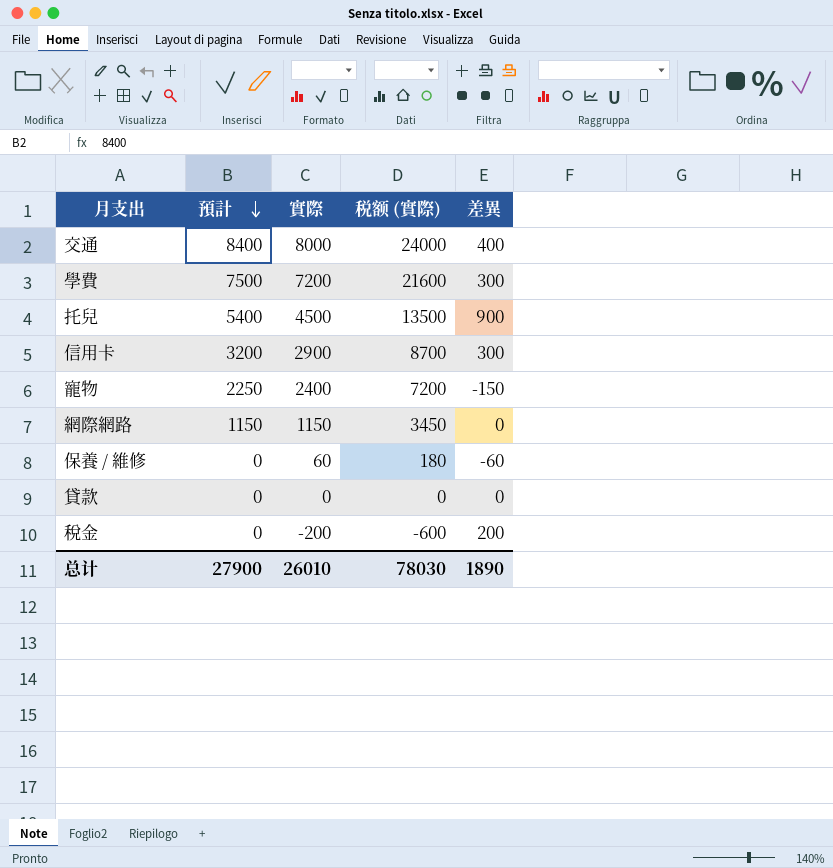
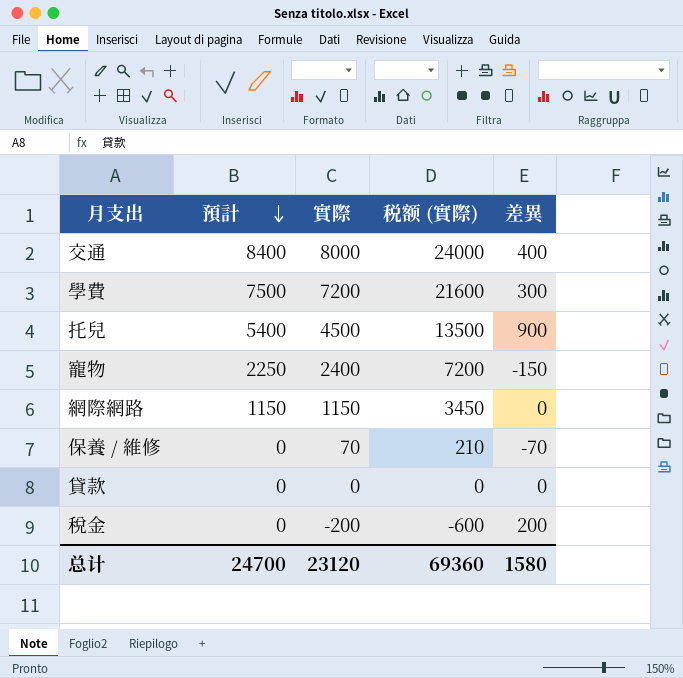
row 信用卡: 3200 | 2900 | 8700 | 300 -> none
保養 / 維修 | 實際: 60 -> 70
保養 / 維修 | 税额 (實際): 180 -> 210
保養 / 維修 | 差異: -60 -> -70
总计 | 預計: 27900 -> 24700
总计 | 實際: 26010 -> 23120
总计 | 税额 (實際): 78030 -> 69360
总计 | 差異: 1890 -> 1580

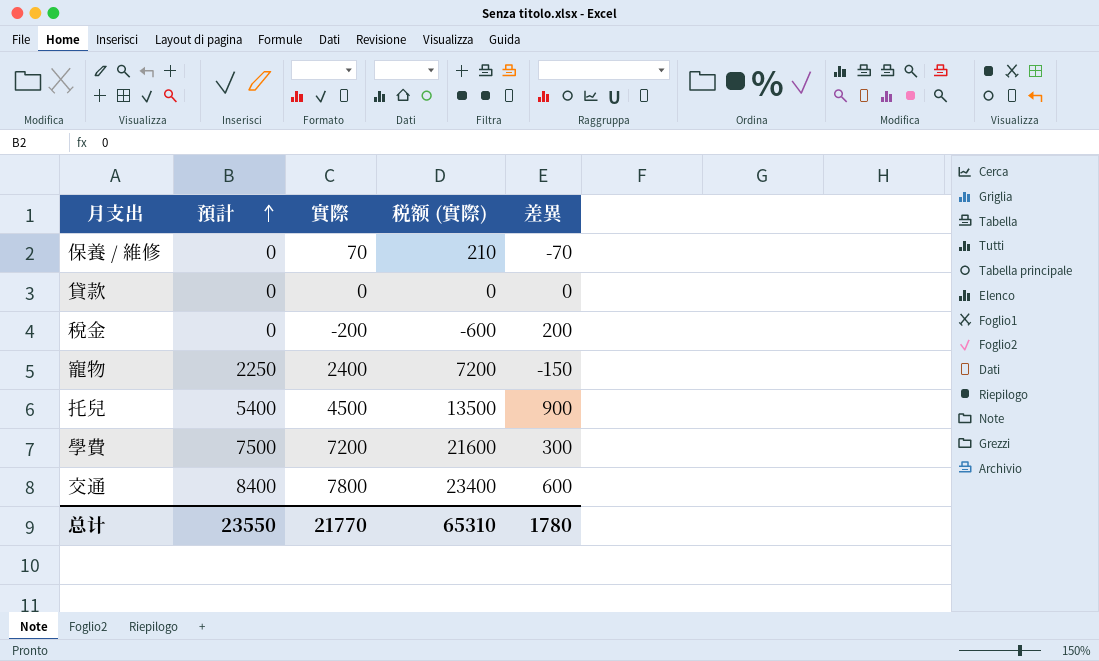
row order: 預計 descending -> 預計 ascending
row 網際網路: 1150 | 1150 | 3450 | 0 -> none
交通 | 實際: 8000 -> 7800
交通 | 税额 (實際): 24000 -> 23400
交通 | 差異: 400 -> 600
总计 | 預計: 24700 -> 23550
总计 | 實際: 23120 -> 21770
总计 | 税额 (實際): 69360 -> 65310
总计 | 差異: 1580 -> 1780

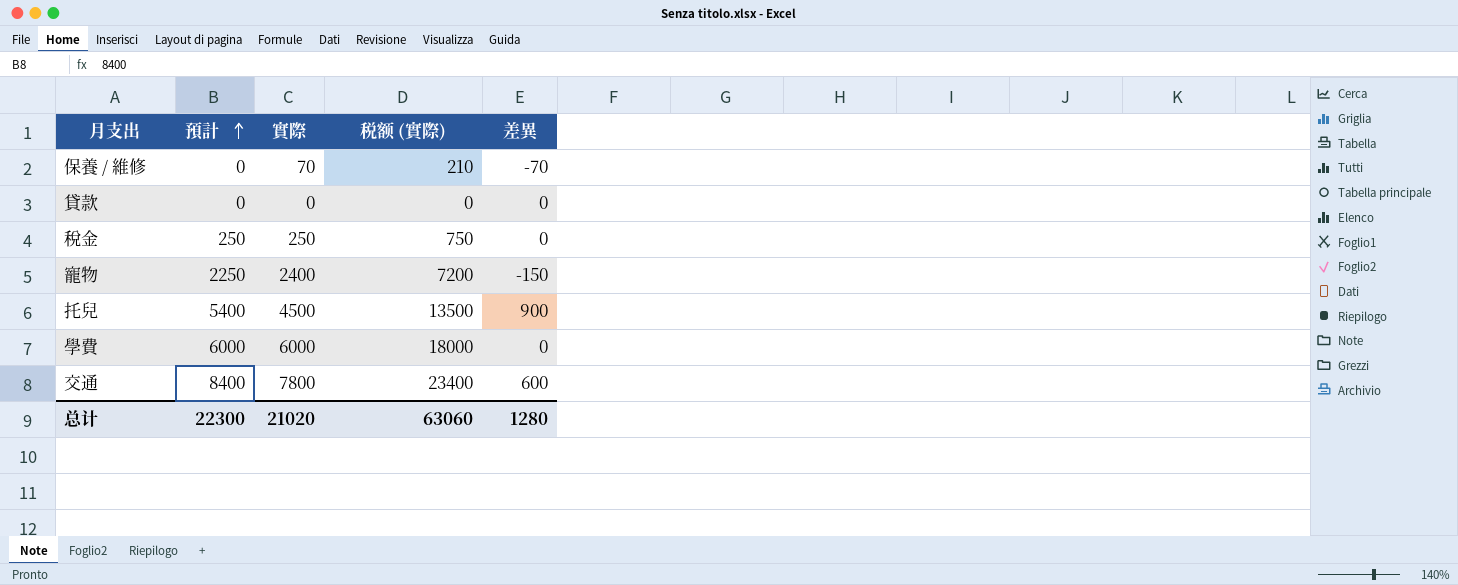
稅金 | 預計: 0 -> 250
稅金 | 實際: -200 -> 250
稅金 | 税额 (實際): -600 -> 750
稅金 | 差異: 200 -> 0
學費 | 預計: 7500 -> 6000
學費 | 實際: 7200 -> 6000
學費 | 税额 (實際): 21600 -> 18000
學費 | 差異: 300 -> 0
总计 | 預計: 23550 -> 22300
总计 | 實際: 21770 -> 21020
总计 | 税额 (實際): 65310 -> 63060
总计 | 差異: 1780 -> 1280

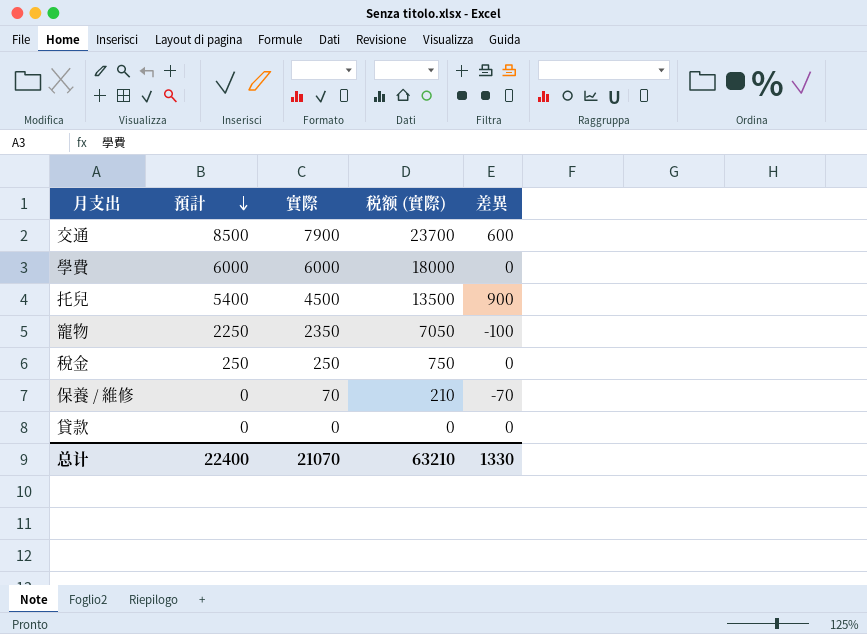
row order: 預計 ascending -> 預計 descending
交通 | 預計: 8400 -> 8500
交通 | 實際: 7800 -> 7900
交通 | 税额 (實際): 23400 -> 23700
寵物 | 實際: 2400 -> 2350
寵物 | 税额 (實際): 7200 -> 7050
寵物 | 差異: -150 -> -100
总计 | 預計: 22300 -> 22400
总计 | 實際: 21020 -> 21070
总计 | 税额 (實際): 63060 -> 63210
总计 | 差異: 1280 -> 1330

